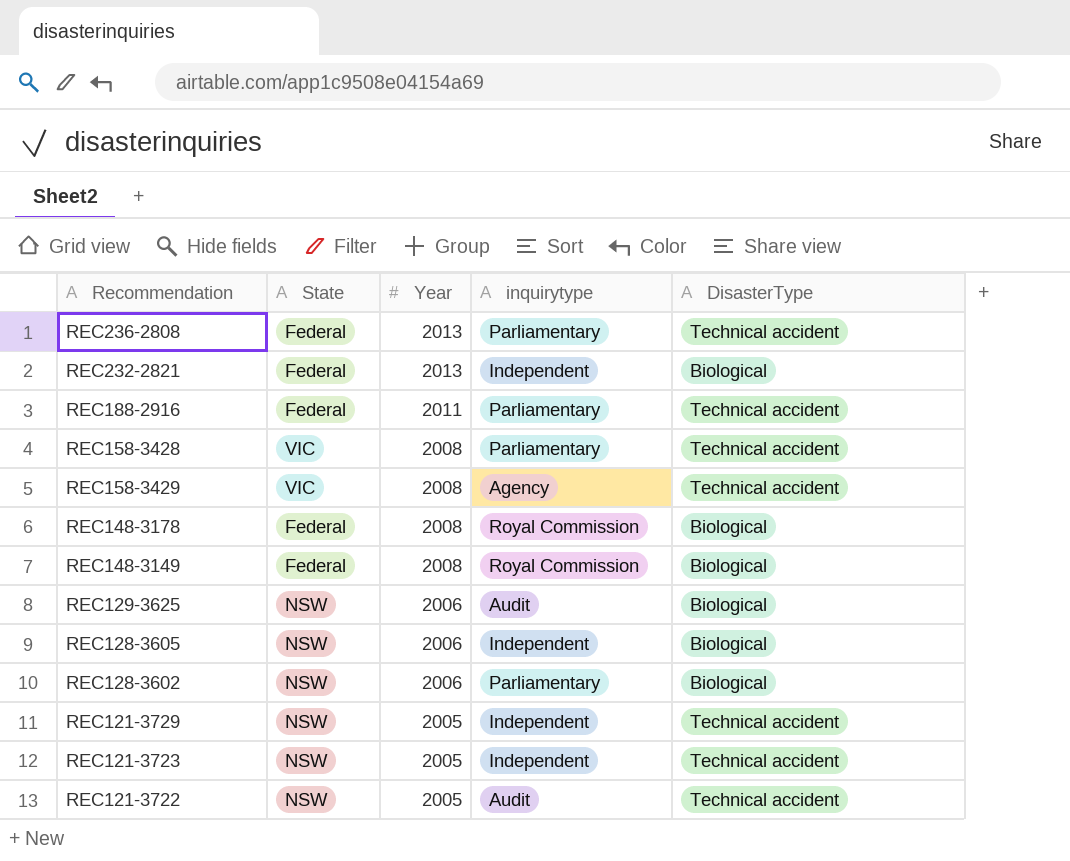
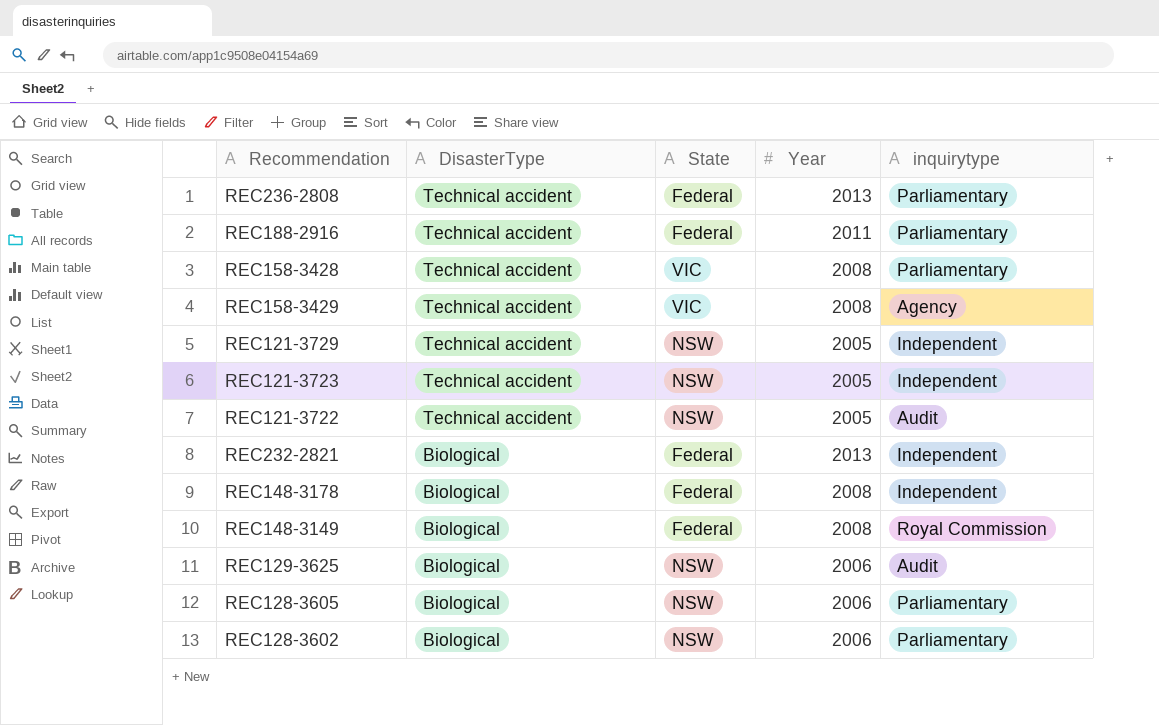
row order: Year descending -> DisasterType descending
column DisasterType | position: 5 -> 2
REC148-3178 | inquirytype: Royal Commission -> Independent
REC128-3605 | inquirytype: Independent -> Parliamentary

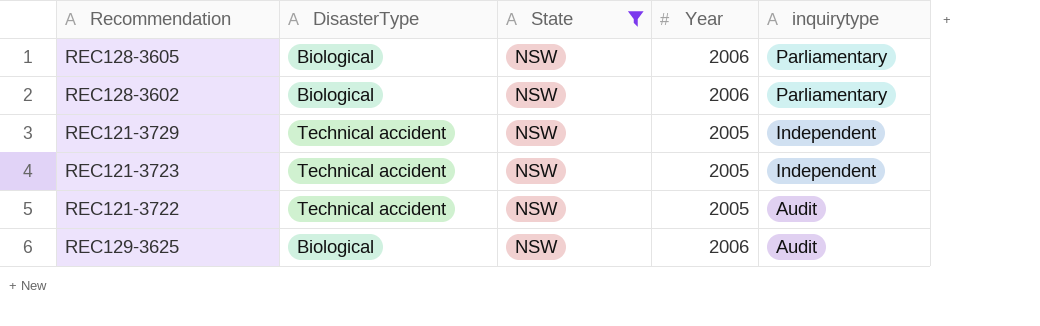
filter: none -> State = NSW
row order: DisasterType descending -> inquirytype descending

